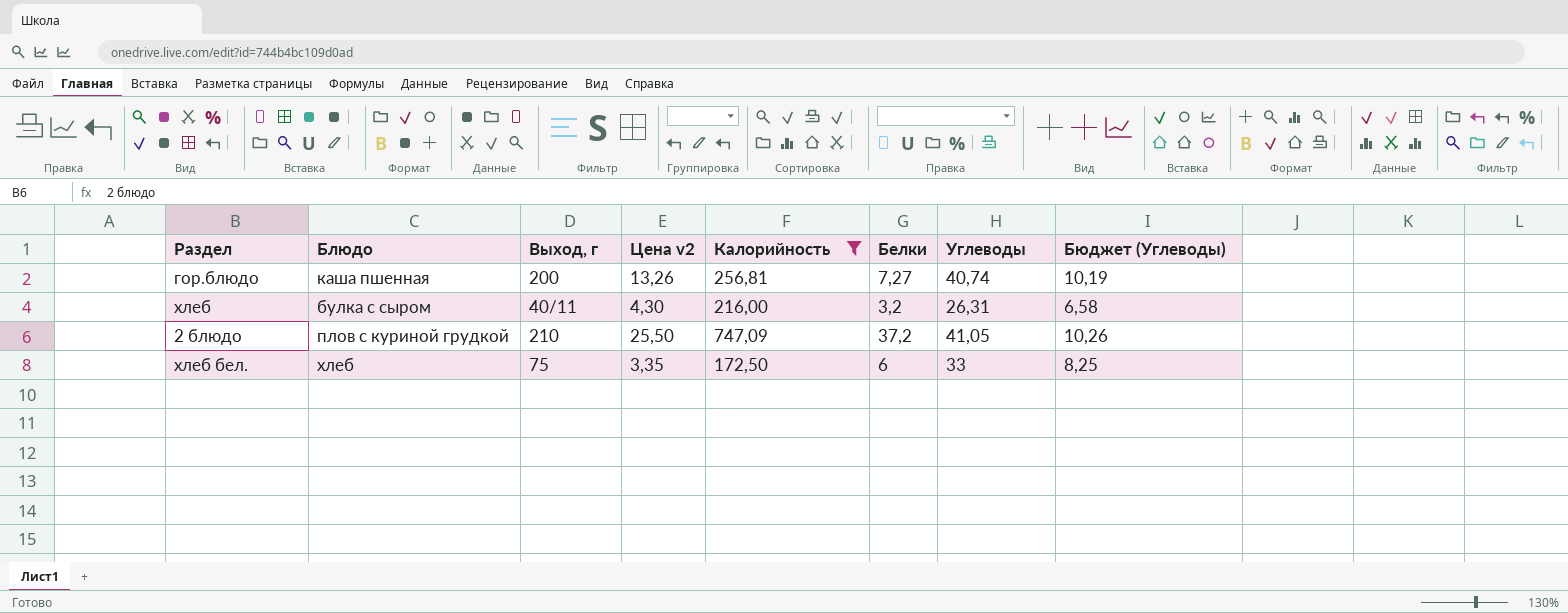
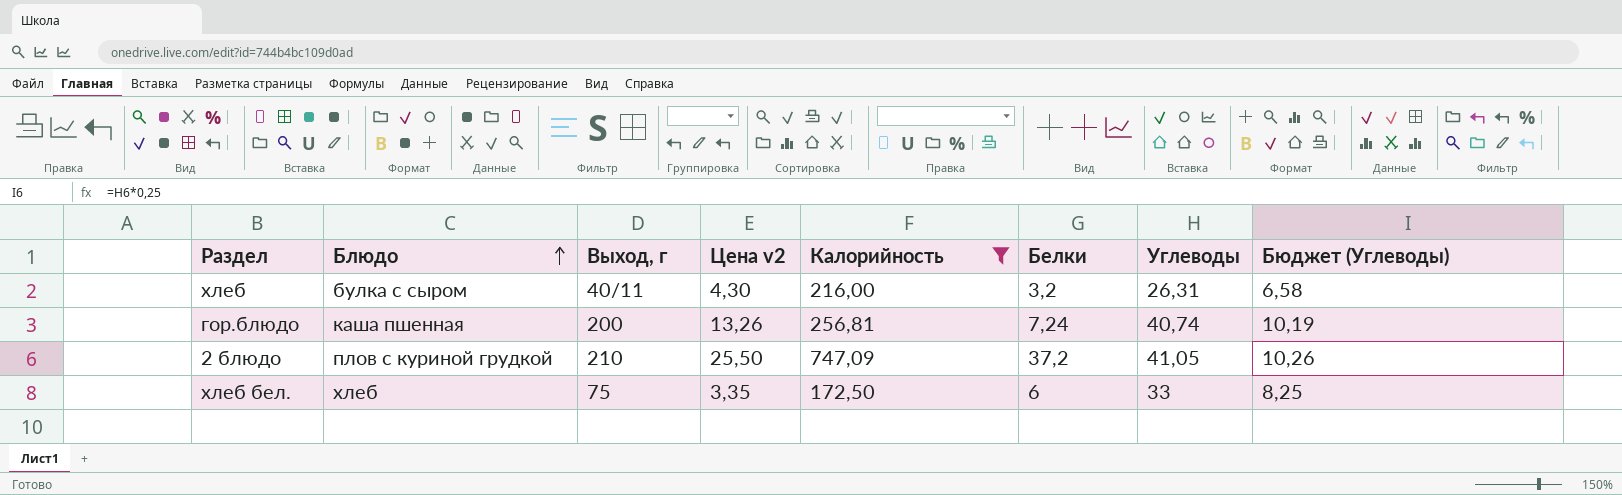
row order: none -> Блюдо ascending
гор.блюдо | Белки: 7,27 -> 7,24

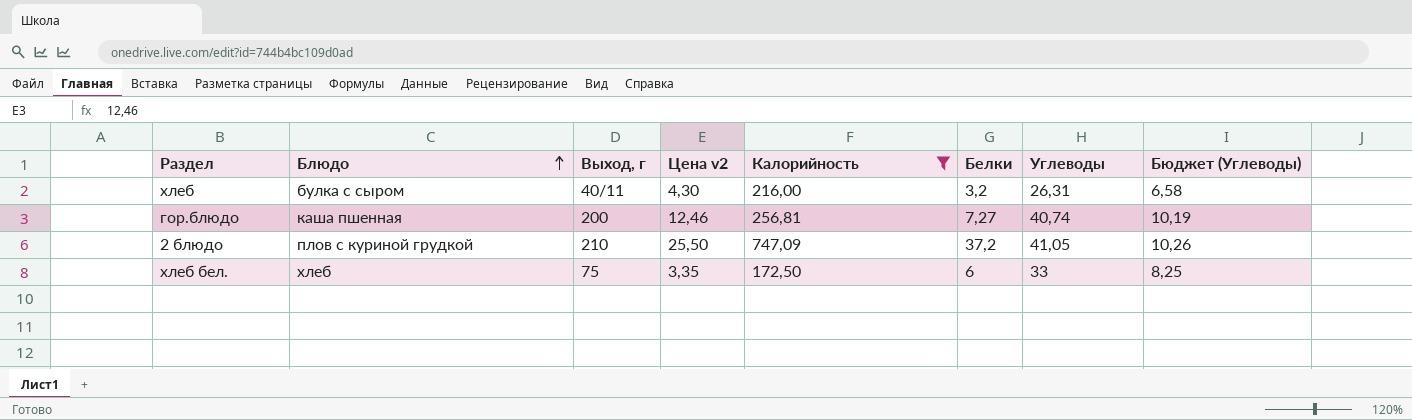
гор.блюдо | Цена v2: 13,26 -> 12,46
гор.блюдо | Белки: 7,24 -> 7,27

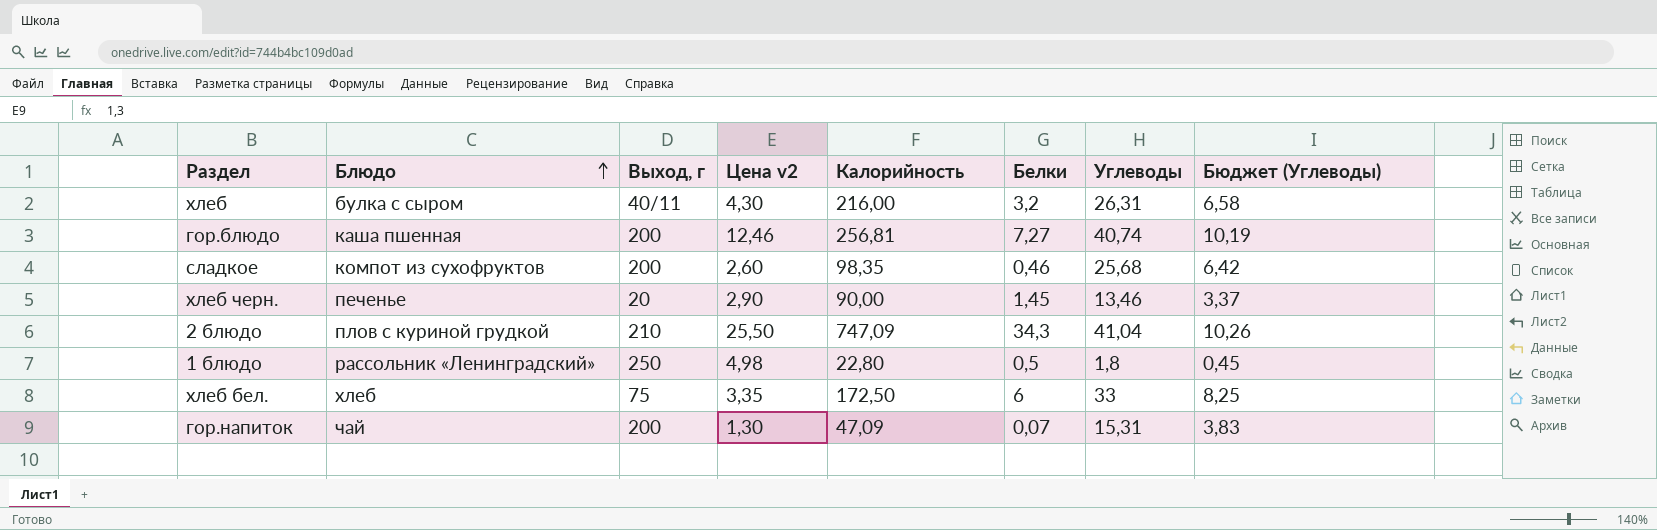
filter: Калорийность >= 172,50 -> none
2 блюдо | Белки: 37,2 -> 34,3
2 блюдо | Углеводы: 41,05 -> 41,04

